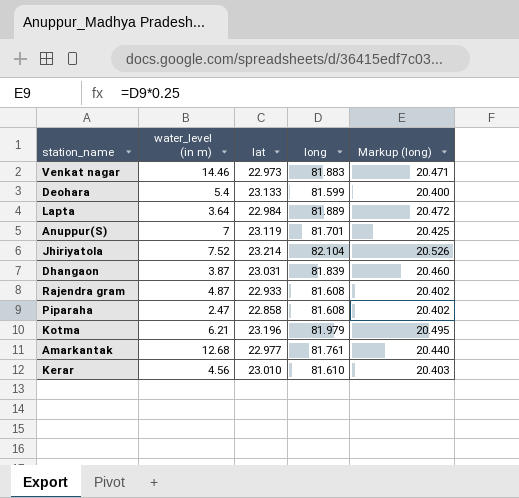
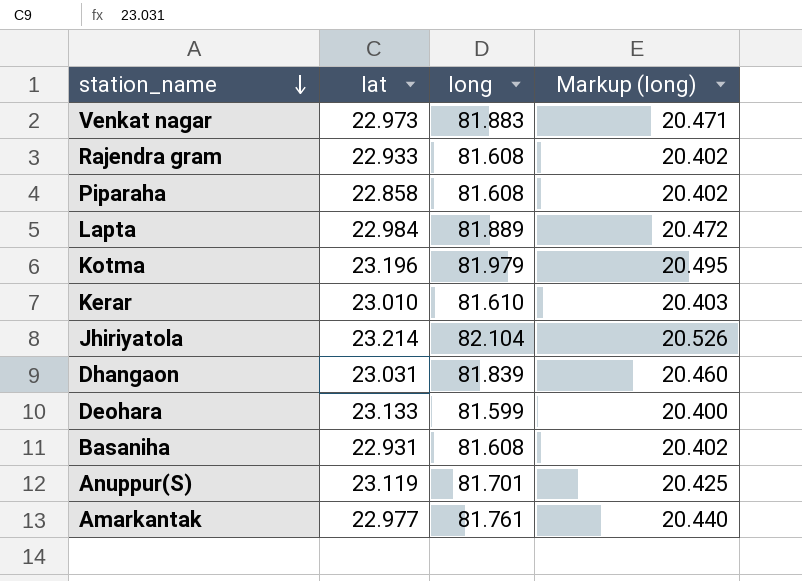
row order: none -> station_name descending
column water_level (in m) | position: 2 -> none
row Basaniha: none -> 22.931 | 81.608 | 20.402

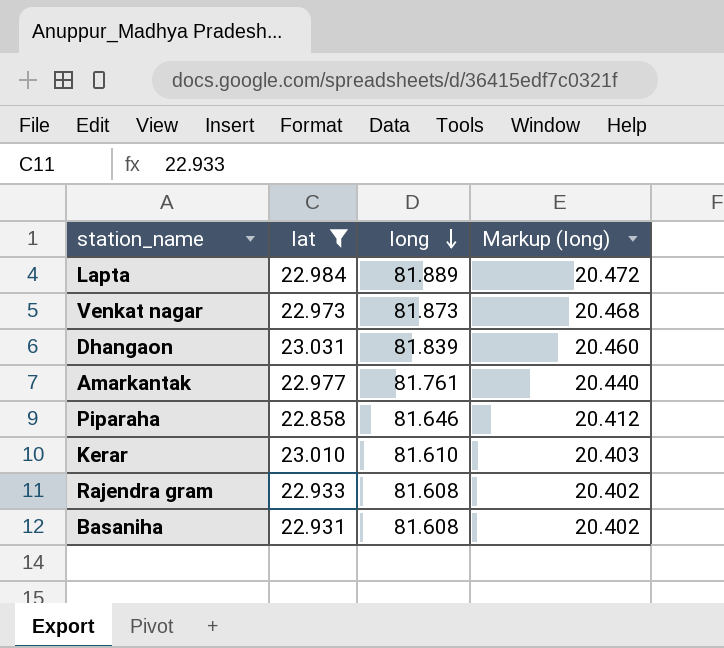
filter: none -> lat <= 23.031
row order: station_name descending -> long descending
Venkat nagar | long: 81.883 -> 81.873
Venkat nagar | Markup (long): 20.471 -> 20.468
Piparaha | long: 81.608 -> 81.646
Piparaha | Markup (long): 20.402 -> 20.412

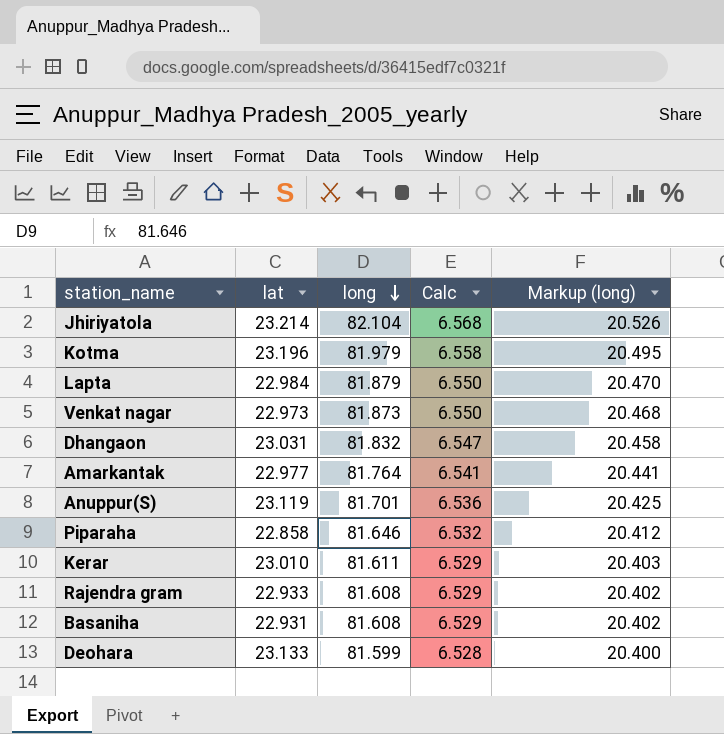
filter: lat <= 23.031 -> none
column Calc | formula: none -> [long] * 0.08
Lapta | long: 81.889 -> 81.879
Lapta | Markup (long): 20.472 -> 20.470
Dhangaon | long: 81.839 -> 81.832
Dhangaon | Markup (long): 20.460 -> 20.458
Amarkantak | long: 81.761 -> 81.764
Amarkantak | Markup (long): 20.440 -> 20.441
Kerar | long: 81.610 -> 81.611

